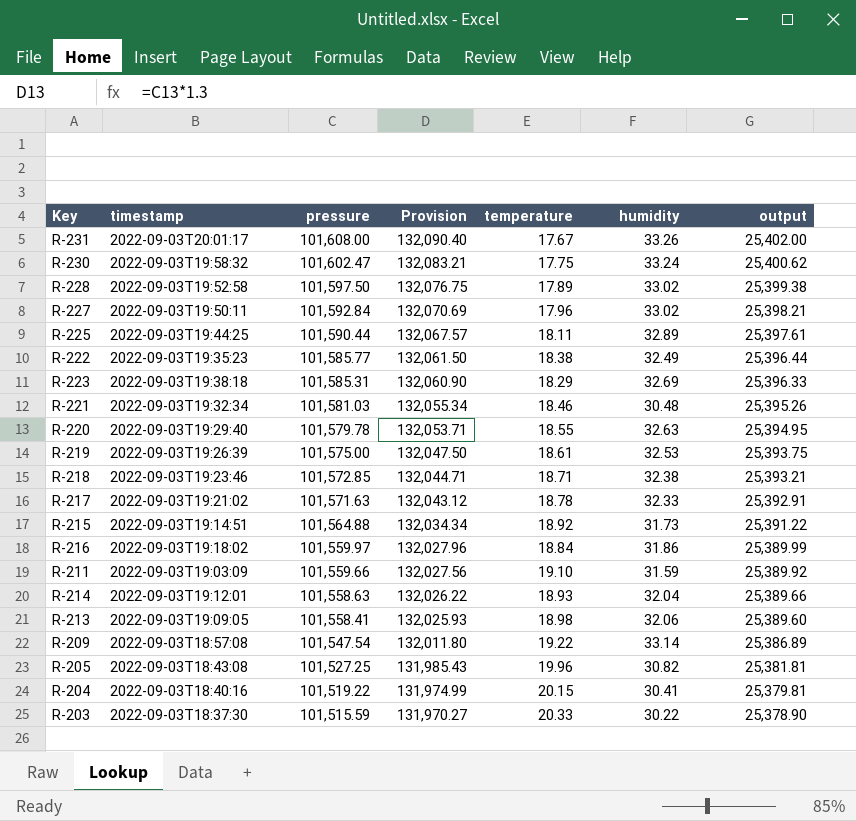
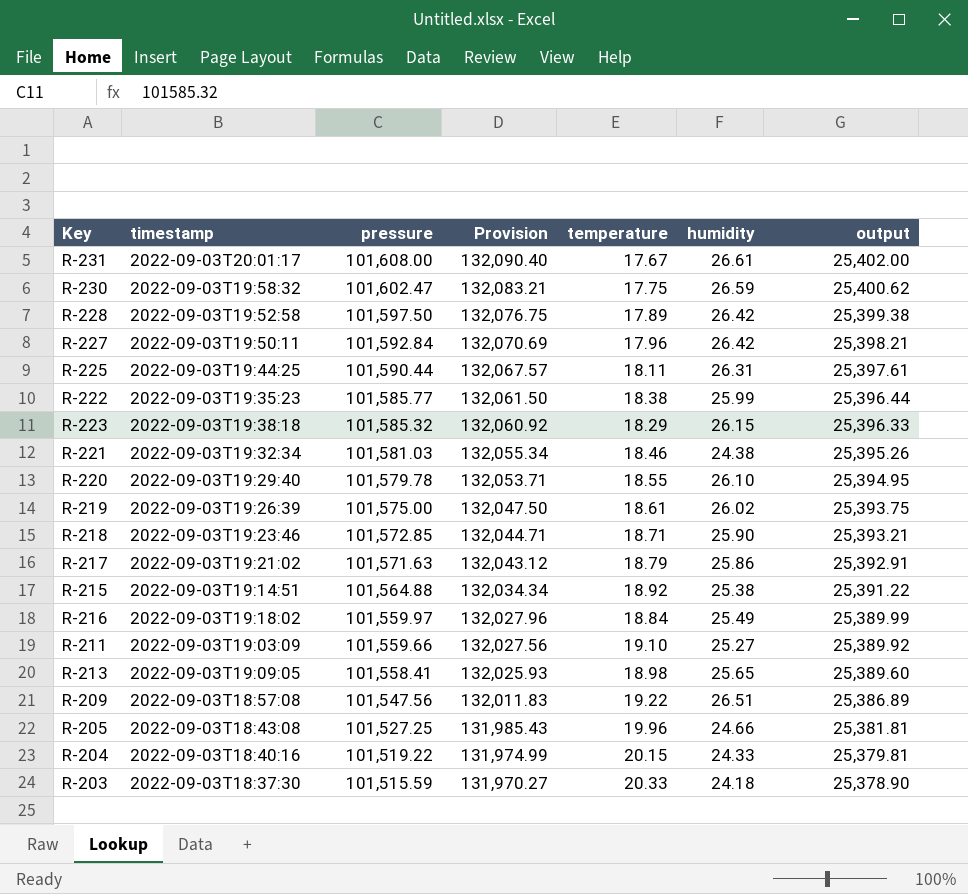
row R-214: 2022-09-03T19:12:01 | 101,558.63 | 132,026.22 | 18.93 | 32.04 | 25,389.66 -> none
R-231 | humidity: 33.26 -> 26.61
R-230 | humidity: 33.24 -> 26.59
R-228 | humidity: 33.02 -> 26.42
R-227 | humidity: 33.02 -> 26.42
R-225 | humidity: 32.89 -> 26.31
R-222 | humidity: 32.49 -> 25.99
R-223 | pressure: 101,585.31 -> 101,585.32
R-223 | Provision: 132,060.90 -> 132,060.92
R-223 | humidity: 32.69 -> 26.15
R-221 | humidity: 30.48 -> 24.38
R-220 | humidity: 32.63 -> 26.10
R-219 | humidity: 32.53 -> 26.02
R-218 | humidity: 32.38 -> 25.90
R-217 | temperature: 18.78 -> 18.79
R-217 | humidity: 32.33 -> 25.86
R-215 | humidity: 31.73 -> 25.38
R-216 | humidity: 31.86 -> 25.49
R-211 | humidity: 31.59 -> 25.27
R-213 | humidity: 32.06 -> 25.65
R-209 | pressure: 101,547.54 -> 101,547.56
R-209 | Provision: 132,011.80 -> 132,011.83
R-209 | humidity: 33.14 -> 26.51
R-205 | humidity: 30.82 -> 24.66
R-204 | humidity: 30.41 -> 24.33
R-203 | humidity: 30.22 -> 24.18

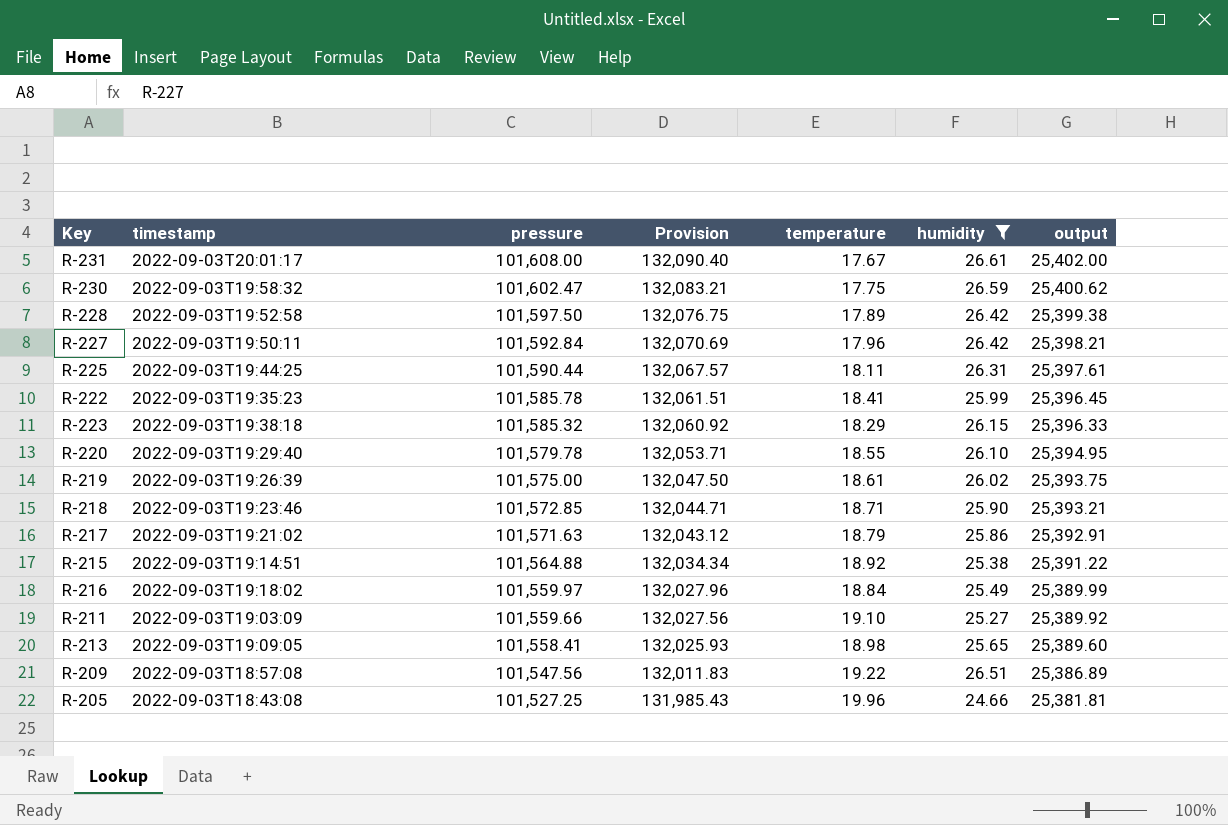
filter: none -> humidity >= 24.66
R-222 | pressure: 101,585.77 -> 101,585.78
R-222 | Provision: 132,061.50 -> 132,061.51
R-222 | temperature: 18.38 -> 18.41
R-222 | output: 25,396.44 -> 25,396.45

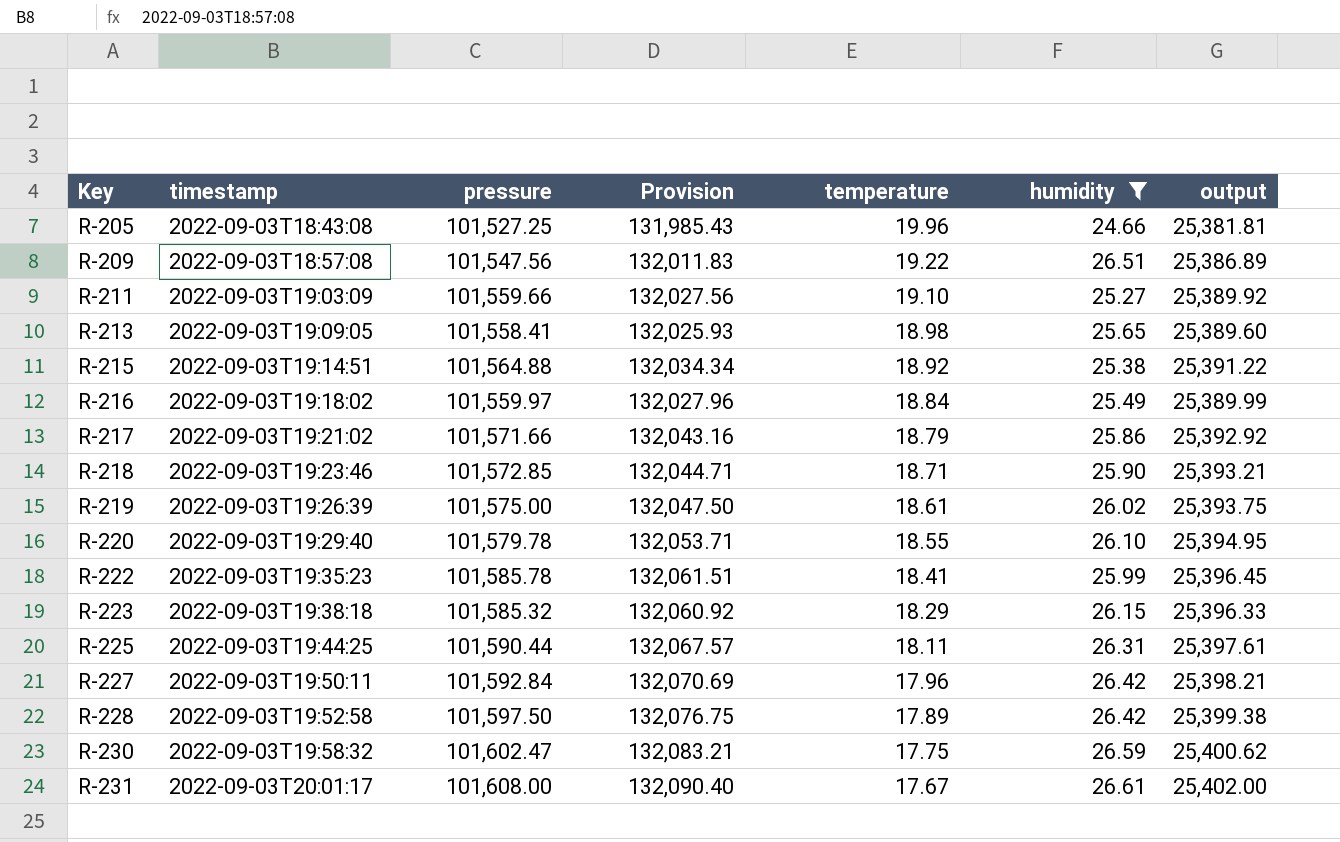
row order: pressure descending -> Key ascending
R-217 | pressure: 101,571.63 -> 101,571.66
R-217 | Provision: 132,043.12 -> 132,043.16
R-217 | output: 25,392.91 -> 25,392.92

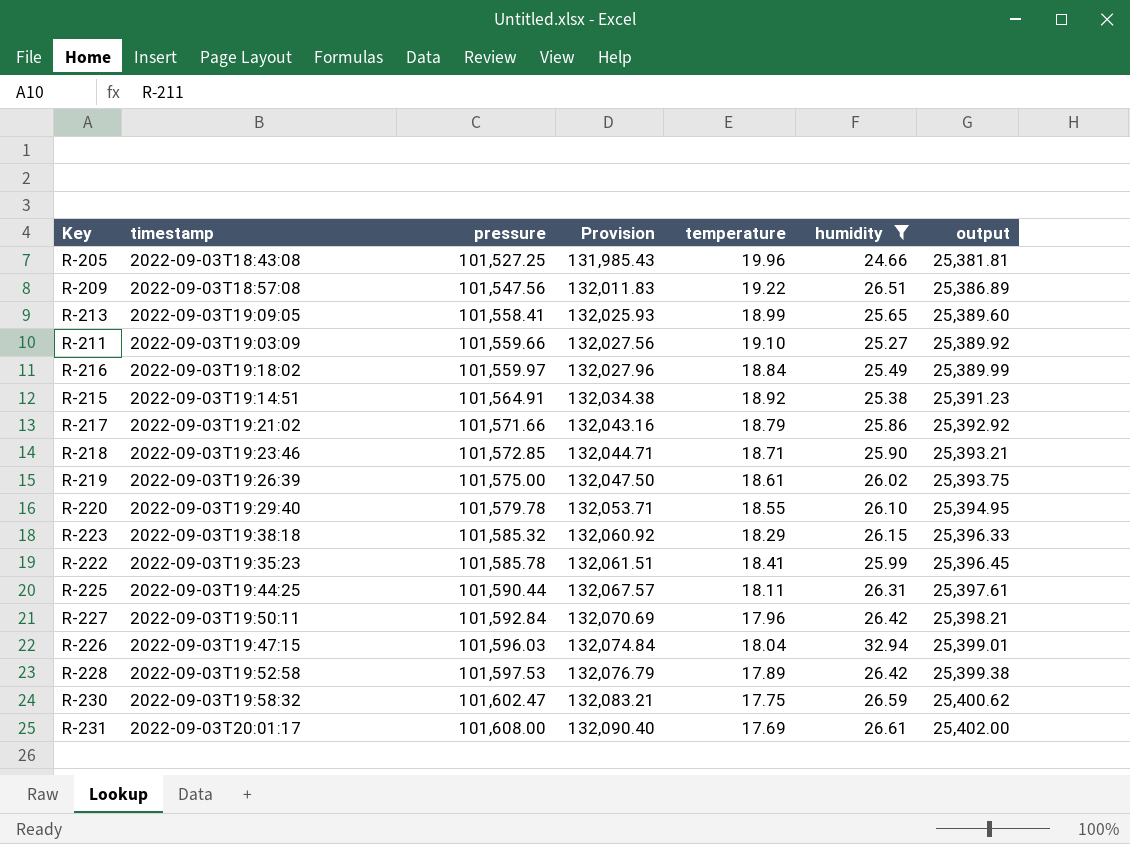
row order: Key ascending -> pressure ascending
R-213 | temperature: 18.98 -> 18.99
R-215 | pressure: 101,564.88 -> 101,564.91
R-215 | Provision: 132,034.34 -> 132,034.38
R-215 | output: 25,391.22 -> 25,391.23
row R-226: none -> 2022-09-03T19:47:15 | 101,596.03 | 132,074.84 | 18.04 | 32.94 | 25,399.01
R-228 | pressure: 101,597.50 -> 101,597.53
R-228 | Provision: 132,076.75 -> 132,076.79
R-231 | temperature: 17.67 -> 17.69

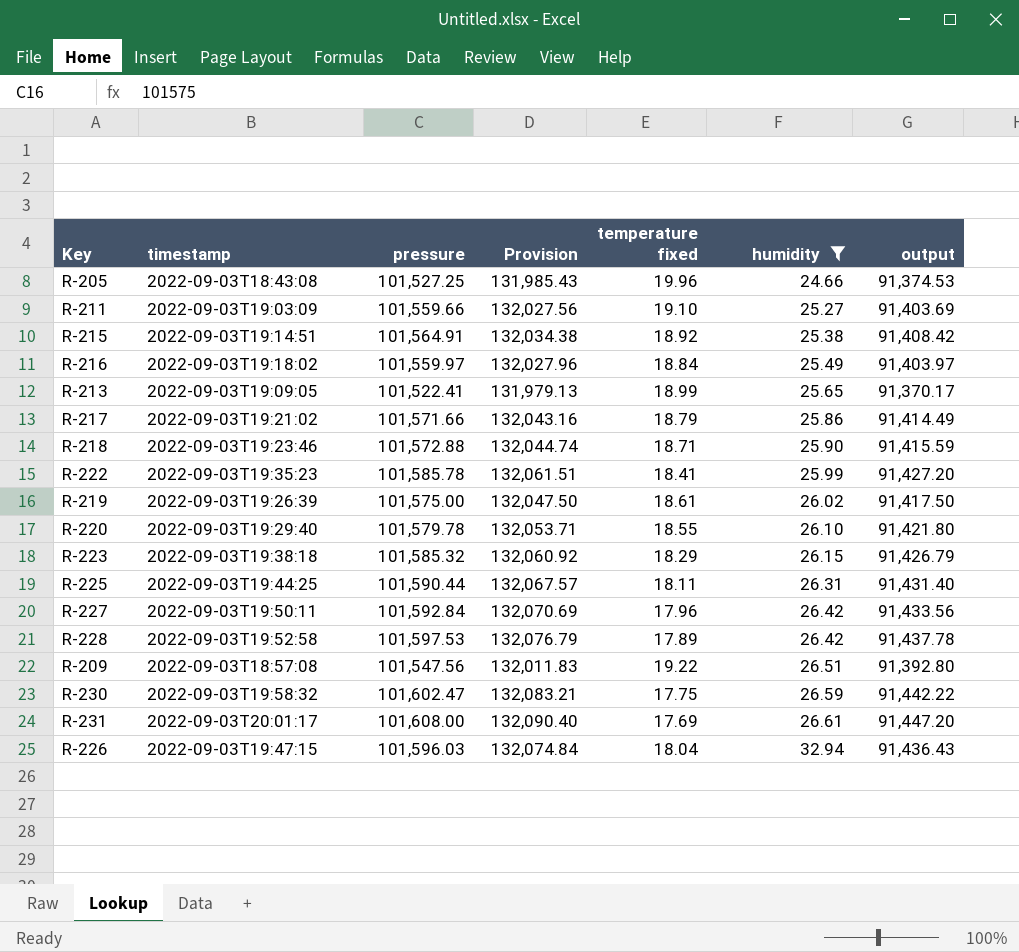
row order: pressure ascending -> humidity ascending
column name: temperature -> temperature fixed
column output | formula: [pressure] * 0.25 -> [pressure] * 0.9
R-213 | pressure: 101,558.41 -> 101,522.41
R-213 | Provision: 132,025.93 -> 131,979.13
R-218 | pressure: 101,572.85 -> 101,572.88
R-218 | Provision: 132,044.71 -> 132,044.74

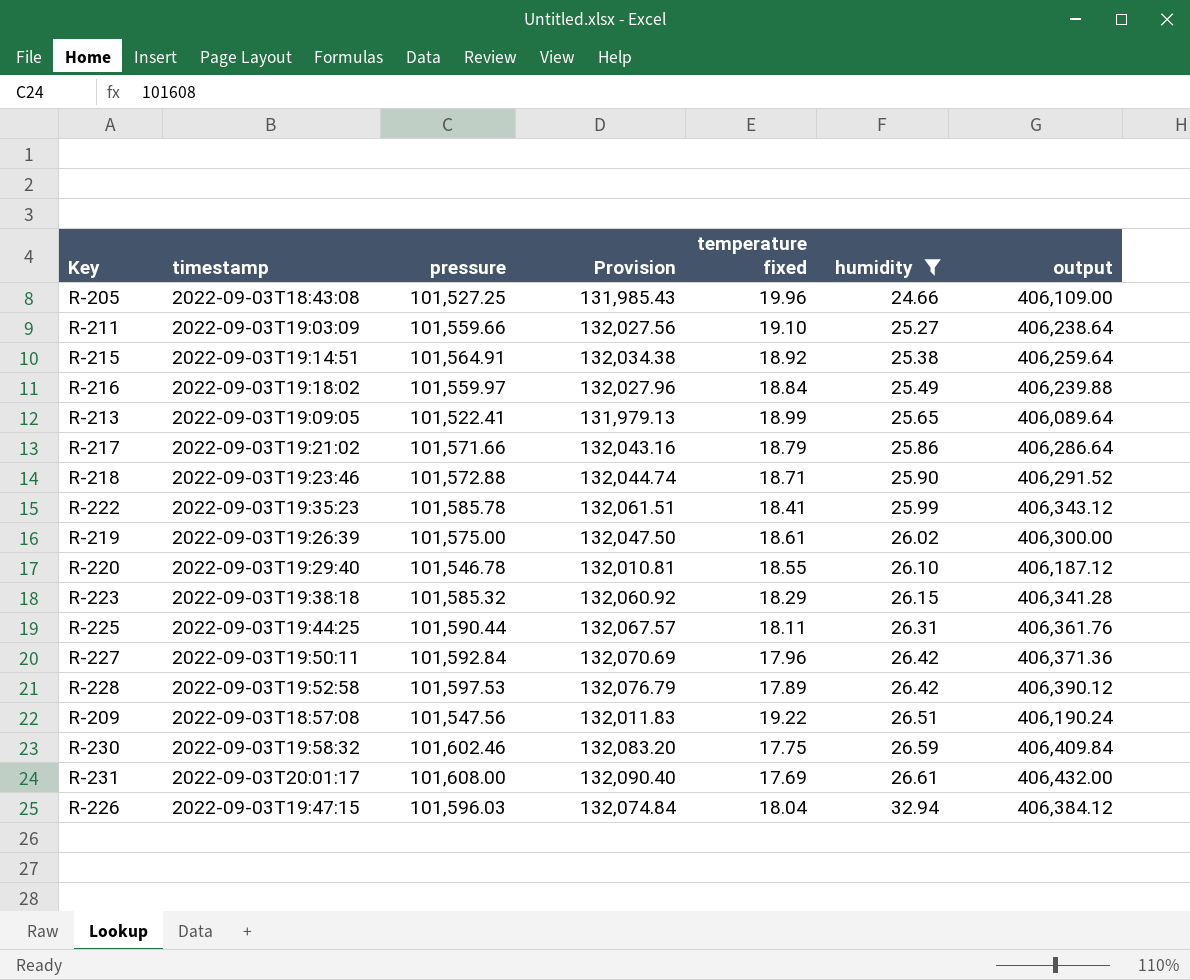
column output | formula: [pressure] * 0.9 -> [pressure] * 4
R-220 | pressure: 101,579.78 -> 101,546.78
R-220 | Provision: 132,053.71 -> 132,010.81
R-230 | pressure: 101,602.47 -> 101,602.46
R-230 | Provision: 132,083.21 -> 132,083.20

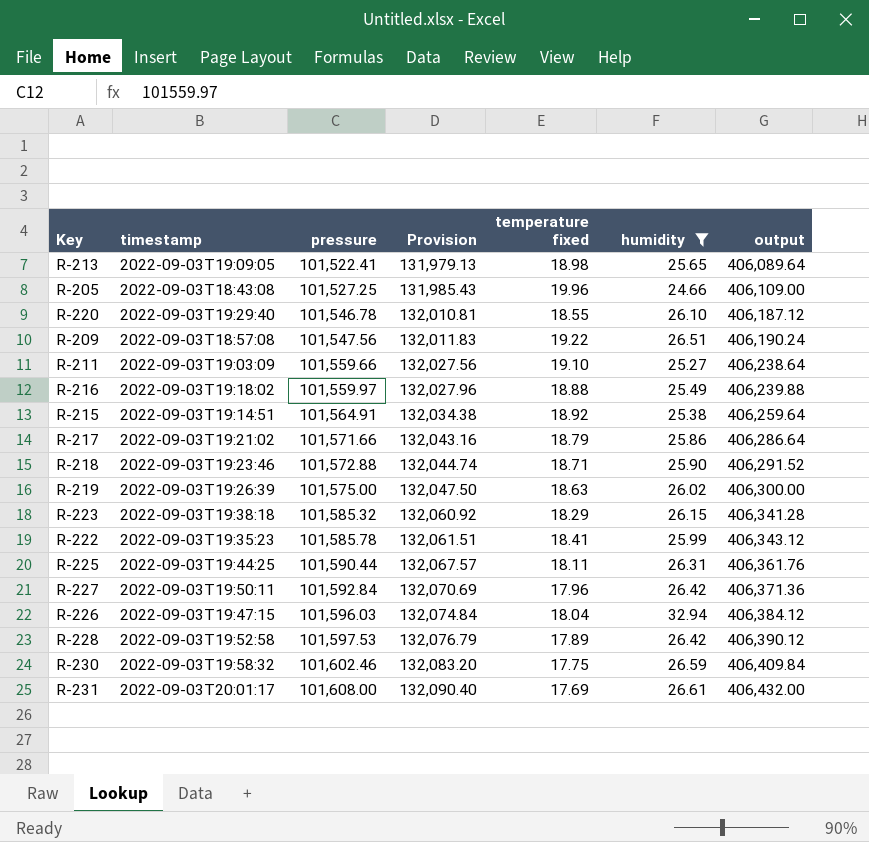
row order: humidity ascending -> pressure ascending
R-213 | temperature fixed: 18.99 -> 18.98
R-216 | temperature fixed: 18.84 -> 18.88
R-219 | temperature fixed: 18.61 -> 18.63

